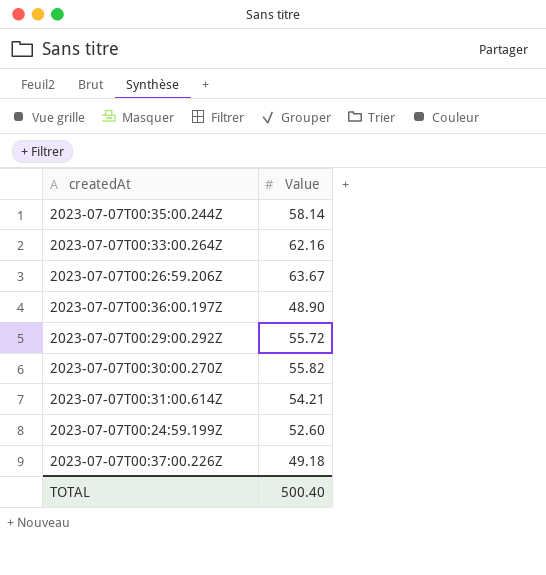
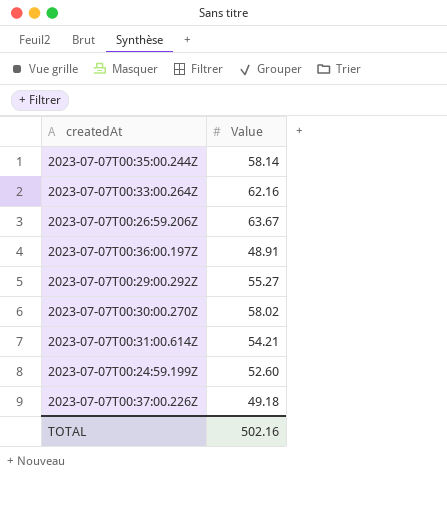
2023-07-07T00:36:00.197Z | Value: 48.90 -> 48.91
2023-07-07T00:29:00.292Z | Value: 55.72 -> 55.27
2023-07-07T00:30:00.270Z | Value: 55.82 -> 58.02
TOTAL | Value: 500.40 -> 502.16

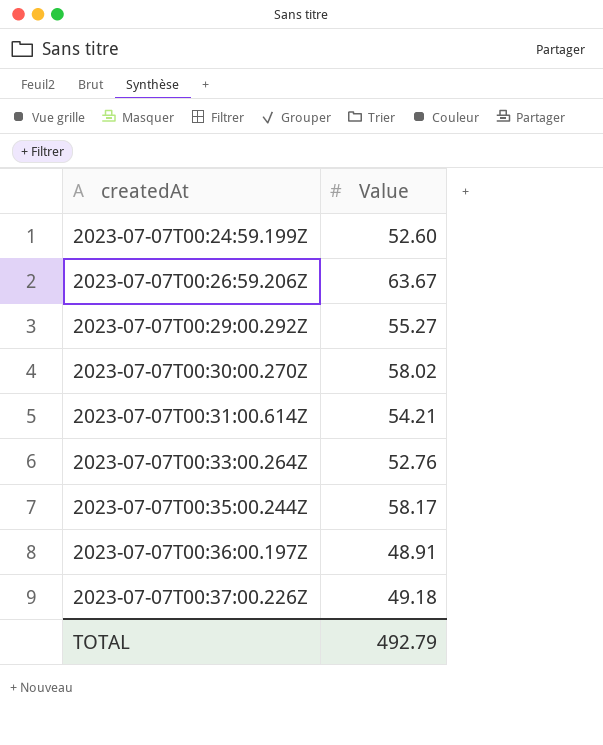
row order: none -> createdAt ascending
2023-07-07T00:33:00.264Z | Value: 62.16 -> 52.76
2023-07-07T00:35:00.244Z | Value: 58.14 -> 58.17
TOTAL | Value: 502.16 -> 492.79

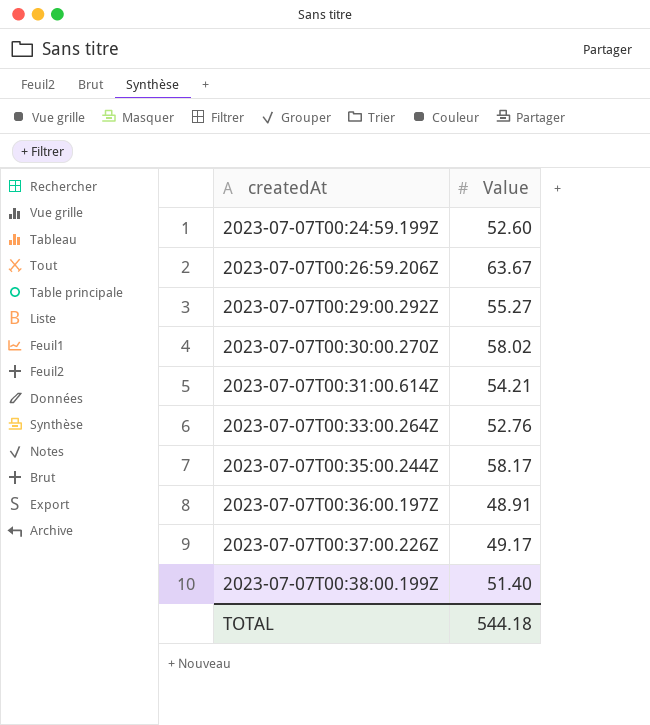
2023-07-07T00:37:00.226Z | Value: 49.18 -> 49.17
row 2023-07-07T00:38:00.199Z: none -> 51.40
TOTAL | Value: 492.79 -> 544.18

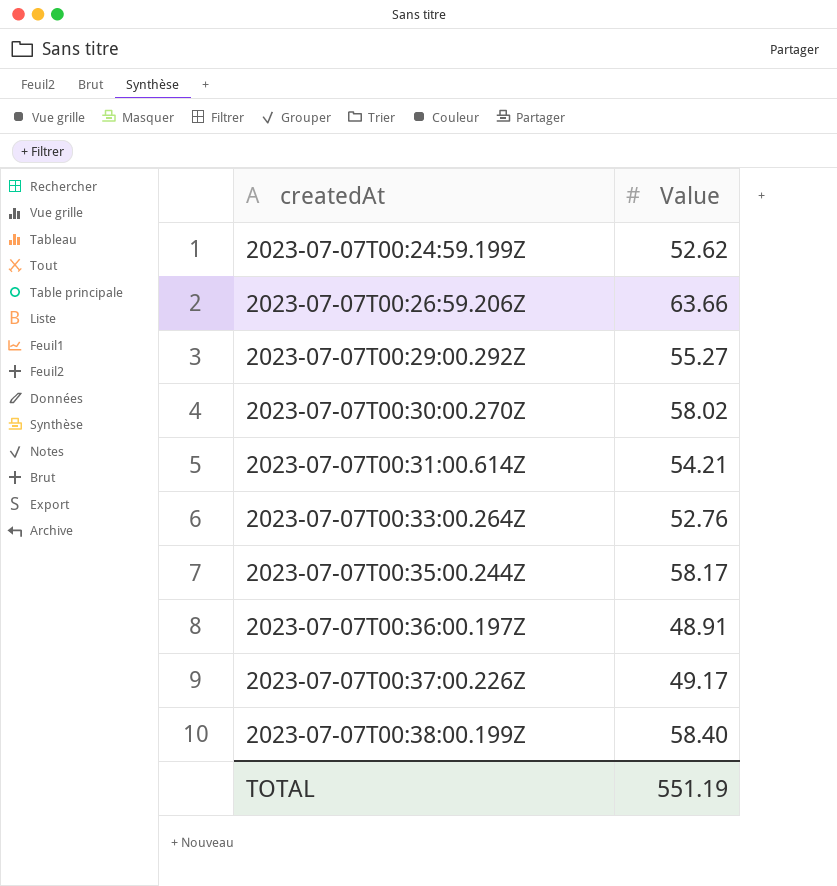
2023-07-07T00:24:59.199Z | Value: 52.60 -> 52.62
2023-07-07T00:26:59.206Z | Value: 63.67 -> 63.66
2023-07-07T00:38:00.199Z | Value: 51.40 -> 58.40
TOTAL | Value: 544.18 -> 551.19

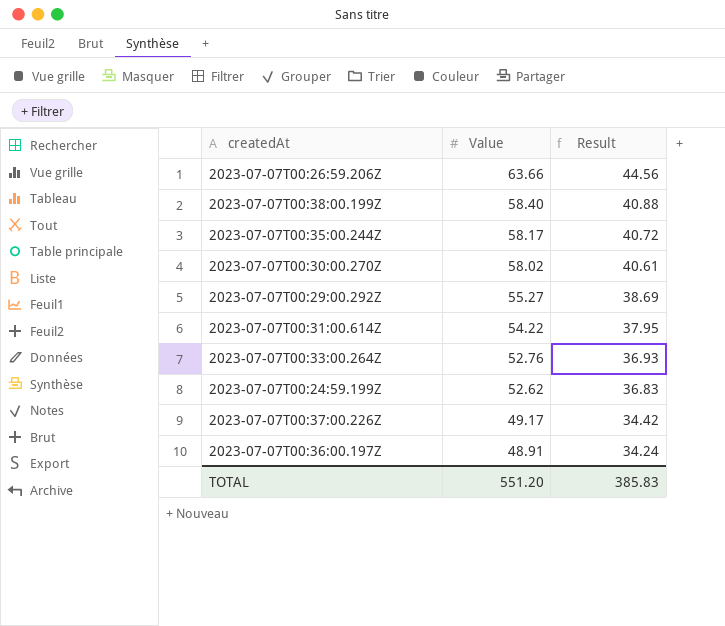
row order: createdAt ascending -> Value descending
column Result | formula: none -> [Value] * 0.7
2023-07-07T00:31:00.614Z | Value: 54.21 -> 54.22
TOTAL | Value: 551.19 -> 551.20

